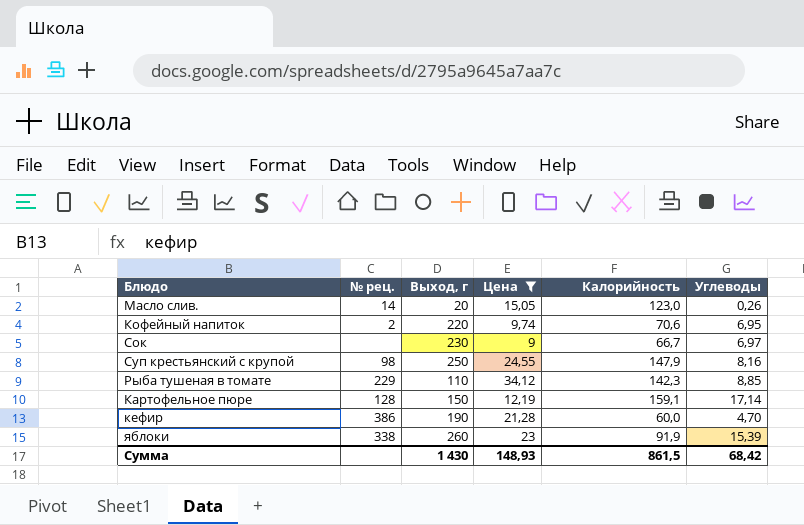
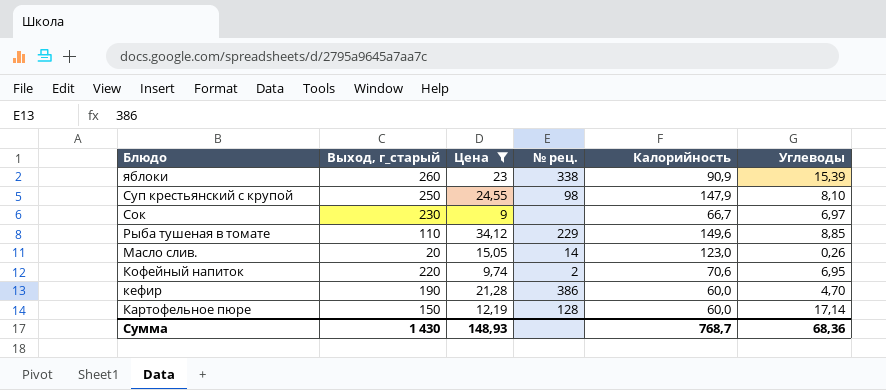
row order: none -> Блюдо descending
column name: Выход, г -> Выход, г_старый
column № рец. | position: 2 -> 4
яблоки | Калорийность: 91,9 -> 90,9
Суп крестьянский с крупой | Углеводы: 8,16 -> 8,10
Рыба тушеная в томате | Калорийность: 142,3 -> 149,6
Картофельное пюре | Калорийность: 159,1 -> 60,0
Сумма | Калорийность: 861,5 -> 768,7
Сумма | Углеводы: 68,42 -> 68,36

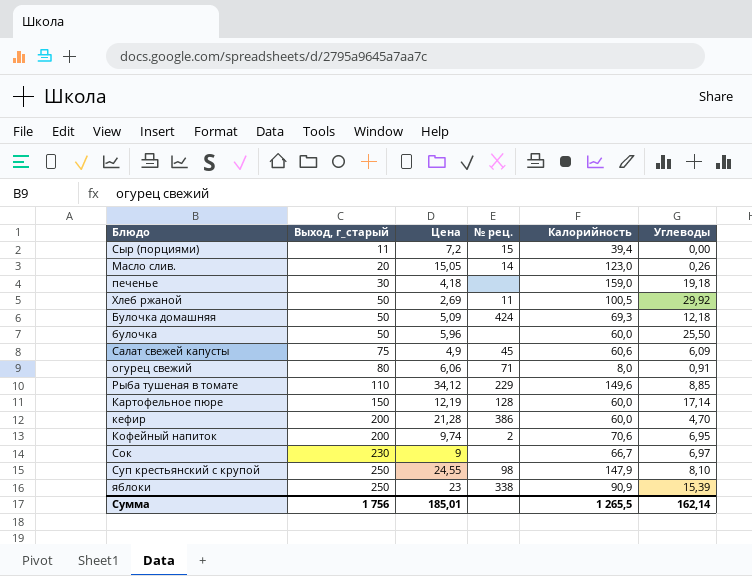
filter: Цена >= 9 -> none
row order: Блюдо descending -> Выход, г_старый ascending
кефир | Выход, г_старый: 190 -> 200
Кофейный напиток | Выход, г_старый: 220 -> 200
яблоки | Выход, г_старый: 260 -> 250
Сумма | Выход, г_старый: 1 430 -> 1 756
Сумма | Цена: 148,93 -> 185,01
Сумма | Калорийность: 768,7 -> 1 265,5
Сумма | Углеводы: 68,36 -> 162,14

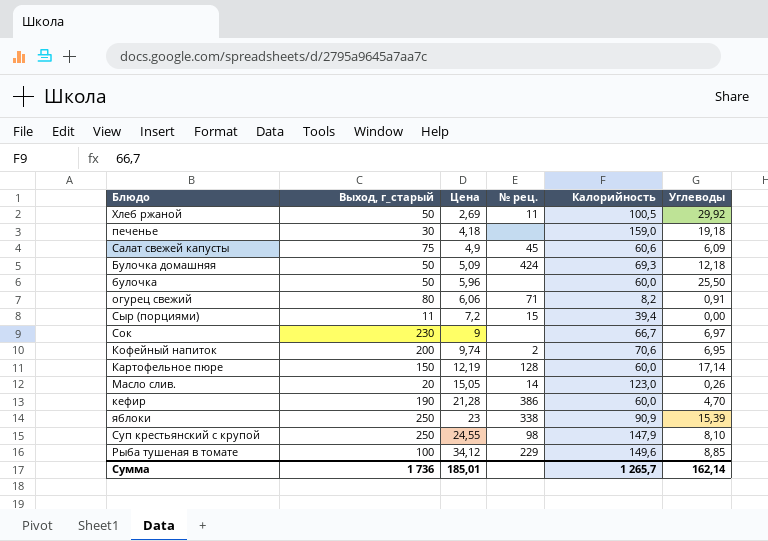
row order: Выход, г_старый ascending -> Цена ascending
огурец свежий | Калорийность: 8,0 -> 8,2
кефир | Выход, г_старый: 200 -> 190
Рыба тушеная в томате | Выход, г_старый: 110 -> 100
Сумма | Выход, г_старый: 1 756 -> 1 736
Сумма | Калорийность: 1 265,5 -> 1 265,7

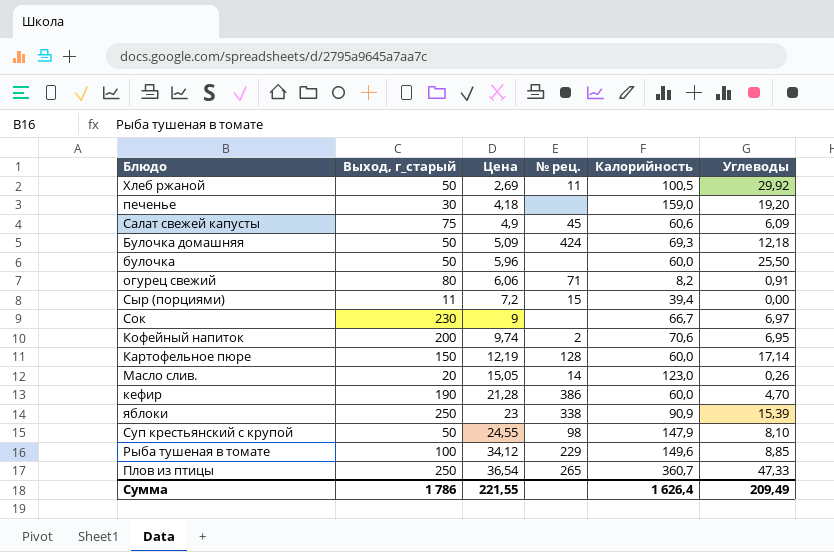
печенье | Углеводы: 19,18 -> 19,20
Суп крестьянский с крупой | Выход, г_старый: 250 -> 50
row Плов из птицы: none -> 250 | 36,54 | 265 | 360,7 | 47,33
Сумма | Выход, г_старый: 1 736 -> 1 786
Сумма | Цена: 185,01 -> 221,55
Сумма | Калорийность: 1 265,7 -> 1 626,4
Сумма | Углеводы: 162,14 -> 209,49

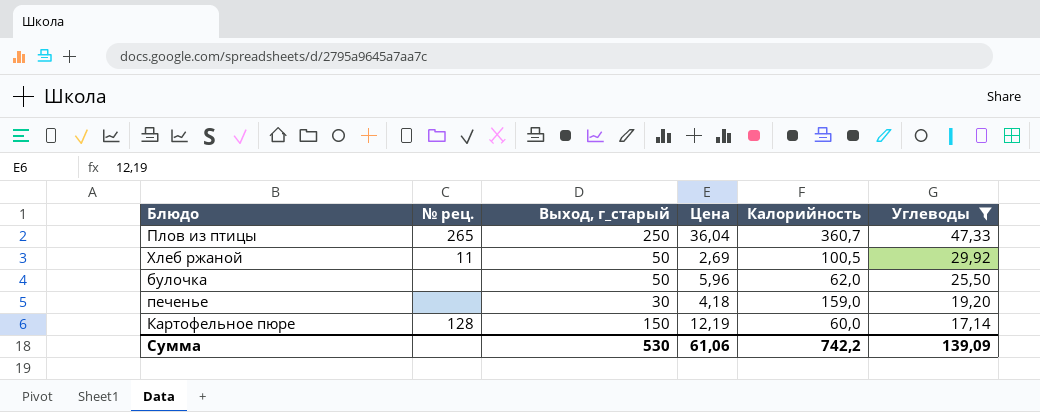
filter: none -> Углеводы >= 17,14
row order: Цена ascending -> Углеводы descending
column № рец. | position: 4 -> 2
Плов из птицы | Цена: 36,54 -> 36,04
булочка | Калорийность: 60,0 -> 62,0
Сумма | Выход, г_старый: 1 786 -> 530
Сумма | Цена: 221,55 -> 61,06
Сумма | Калорийность: 1 626,4 -> 742,2
Сумма | Углеводы: 209,49 -> 139,09

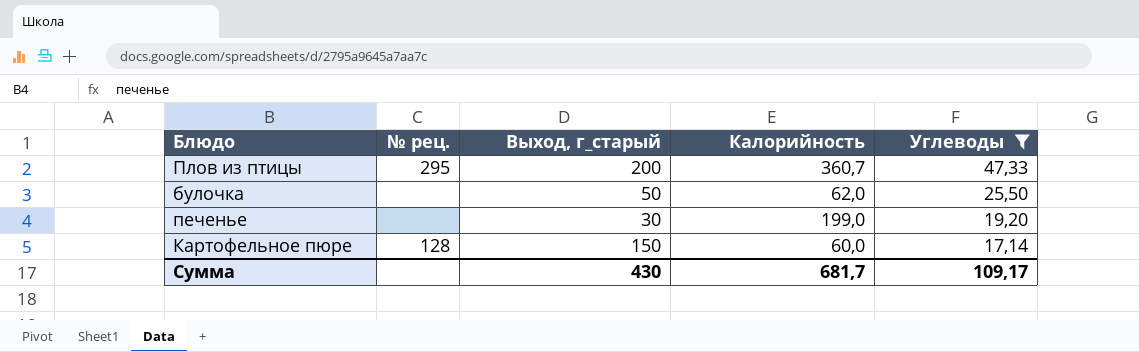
column Цена | position: 4 -> none
row Хлеб ржаной: 11 | 50 | 2,69 | 100,5 | 29,92 -> none
Плов из птицы | № рец.: 265 -> 295
Плов из птицы | Выход, г_старый: 250 -> 200
печенье | Калорийность: 159,0 -> 199,0
Сумма | Выход, г_старый: 530 -> 430
Сумма | Калорийность: 742,2 -> 681,7
Сумма | Углеводы: 139,09 -> 109,17

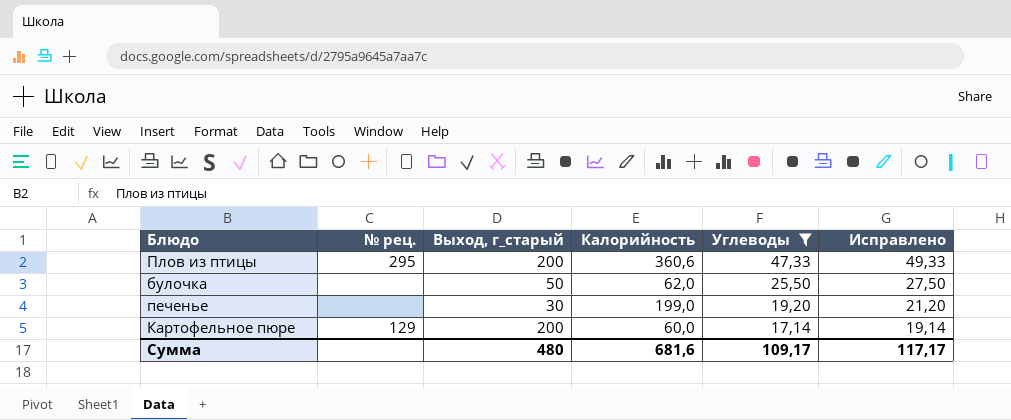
column Исправлено | formula: none -> [Углеводы] + 2
Плов из птицы | Калорийность: 360,7 -> 360,6
Картофельное пюре | № рец.: 128 -> 129
Картофельное пюре | Выход, г_старый: 150 -> 200
Сумма | Выход, г_старый: 430 -> 480
Сумма | Калорийность: 681,7 -> 681,6

